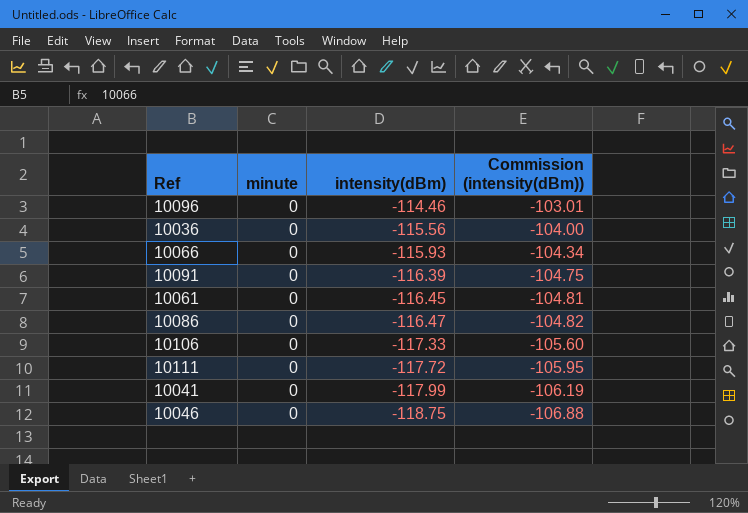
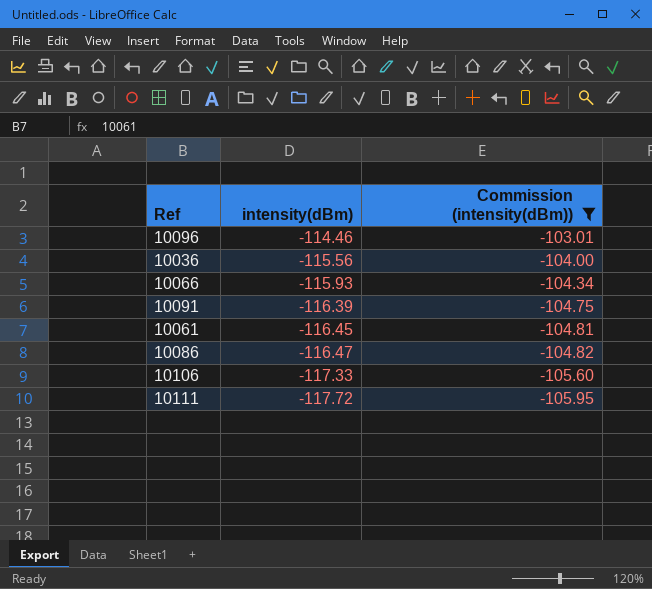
filter: none -> Commission (intensity(dBm)) >= -105.95
column minute | position: 2 -> none

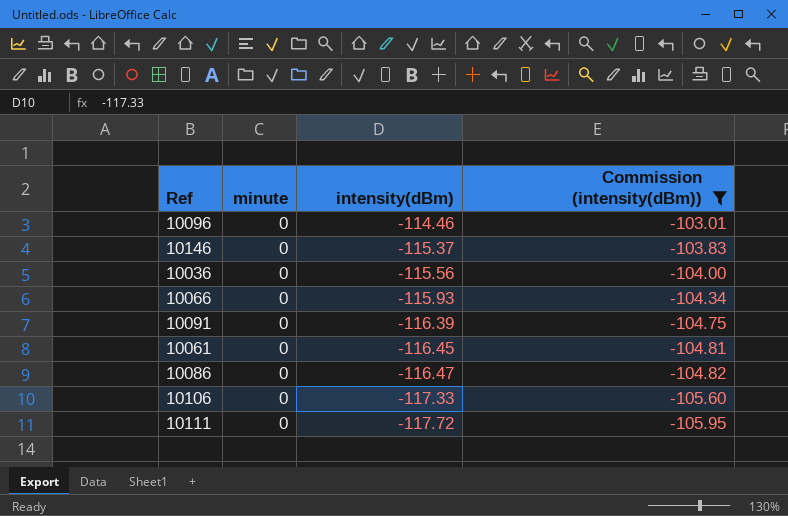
column minute | position: none -> 2
row 10146: none -> 0 | -115.37 | -103.83

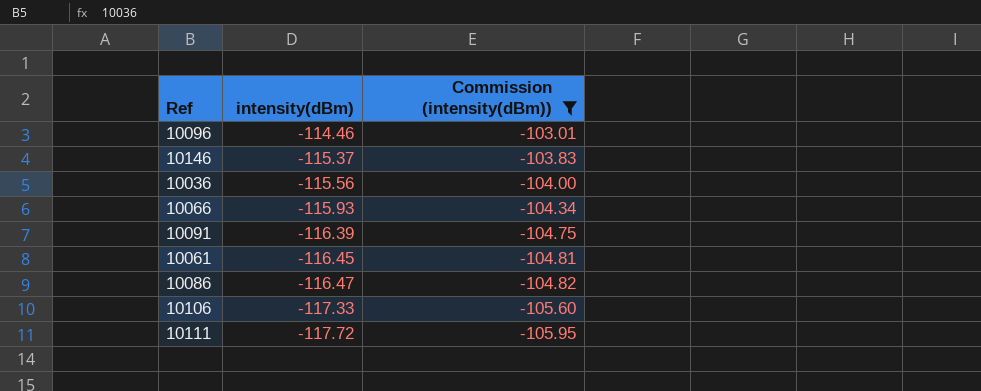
column minute | position: 2 -> none

